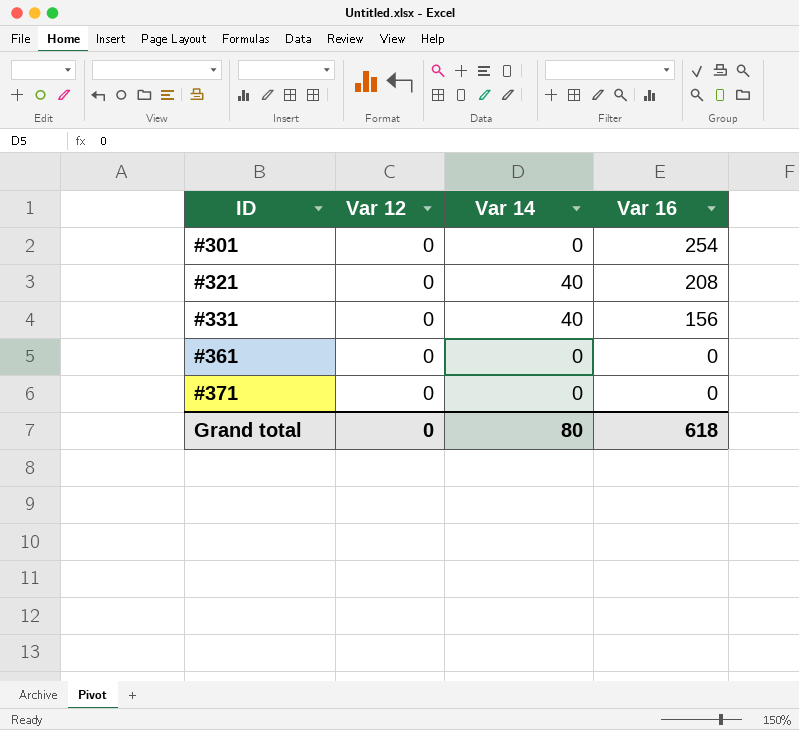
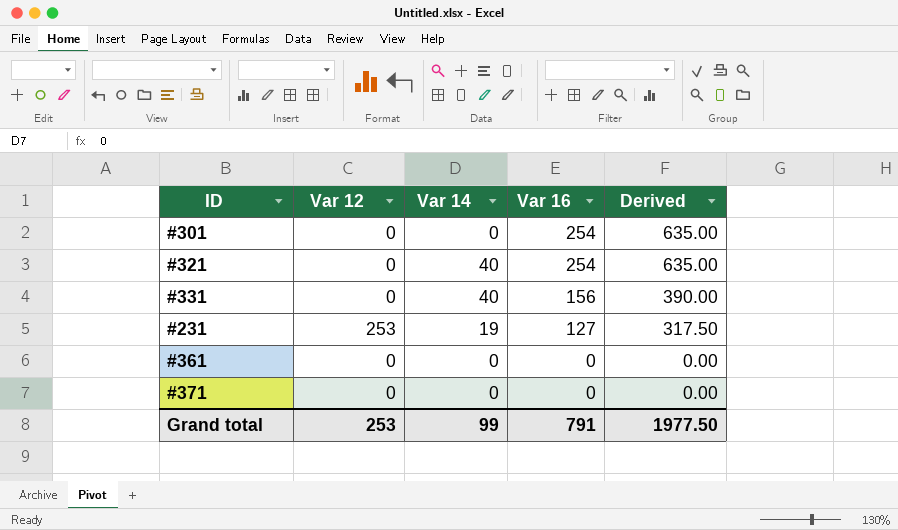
column Derived | formula: none -> [Var 16] * 2.5
#321 | Var 16: 208 -> 254
row #231: none -> 253 | 19 | 127 | 317.50
Grand total | Var 12: 0 -> 253
Grand total | Var 14: 80 -> 99
Grand total | Var 16: 618 -> 791

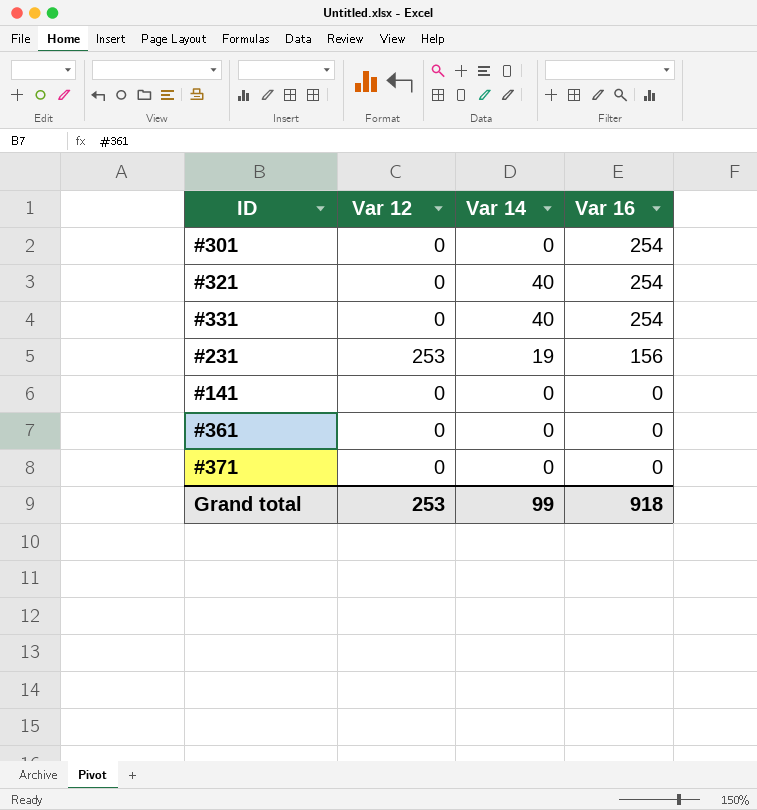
column Derived | formula: [Var 16] * 2.5 -> none
#331 | Var 16: 156 -> 254
#231 | Var 16: 127 -> 156
row #141: none -> 0 | 0 | 0
Grand total | Var 16: 791 -> 918

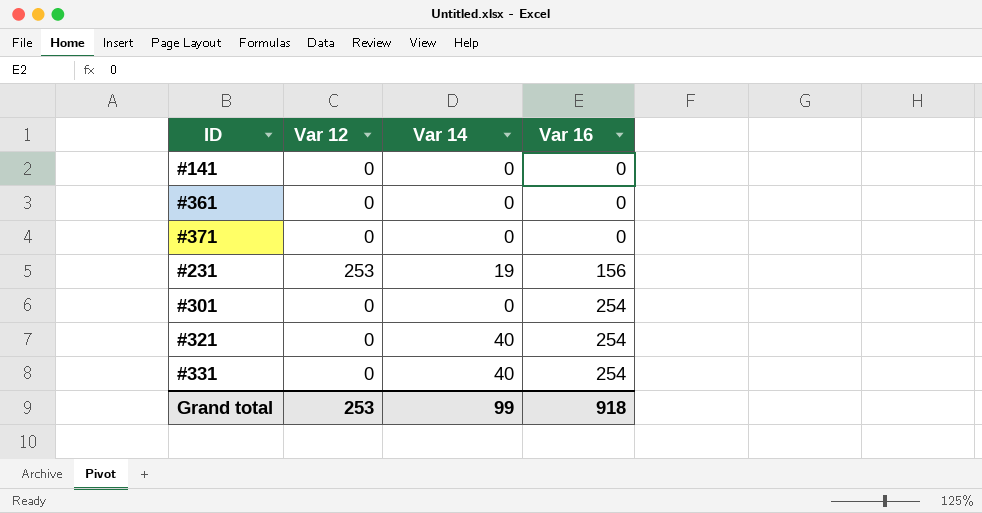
row order: Var 16 descending -> Var 16 ascending

